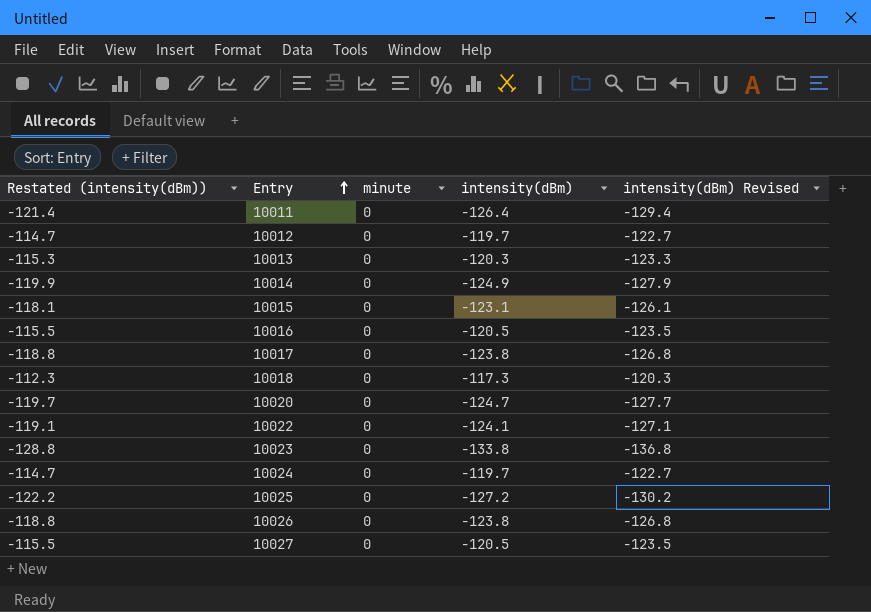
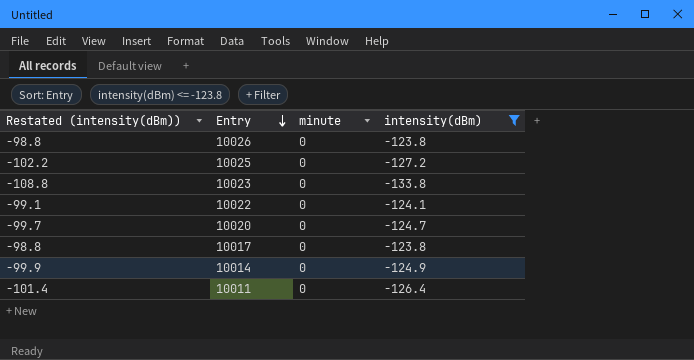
filter: none -> intensity(dBm) <= -123.8
row order: Entry ascending -> Entry descending
column intensity(dBm) Revised | formula: [intensity(dBm)] - 3 -> none
column Restated (intensity(dBm)) | formula: [intensity(dBm)] + 5 -> [intensity(dBm)] + 25

